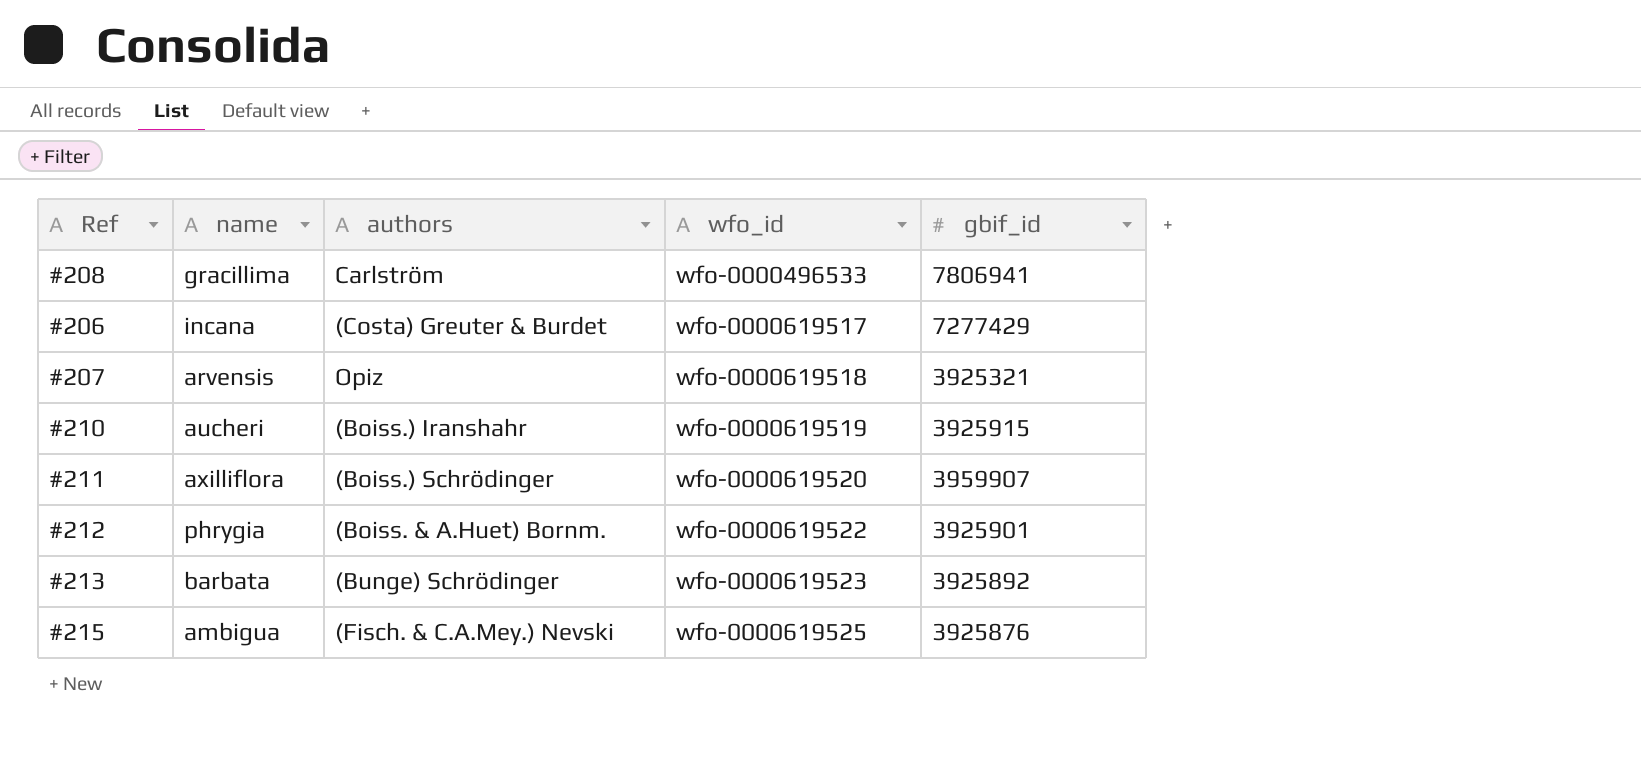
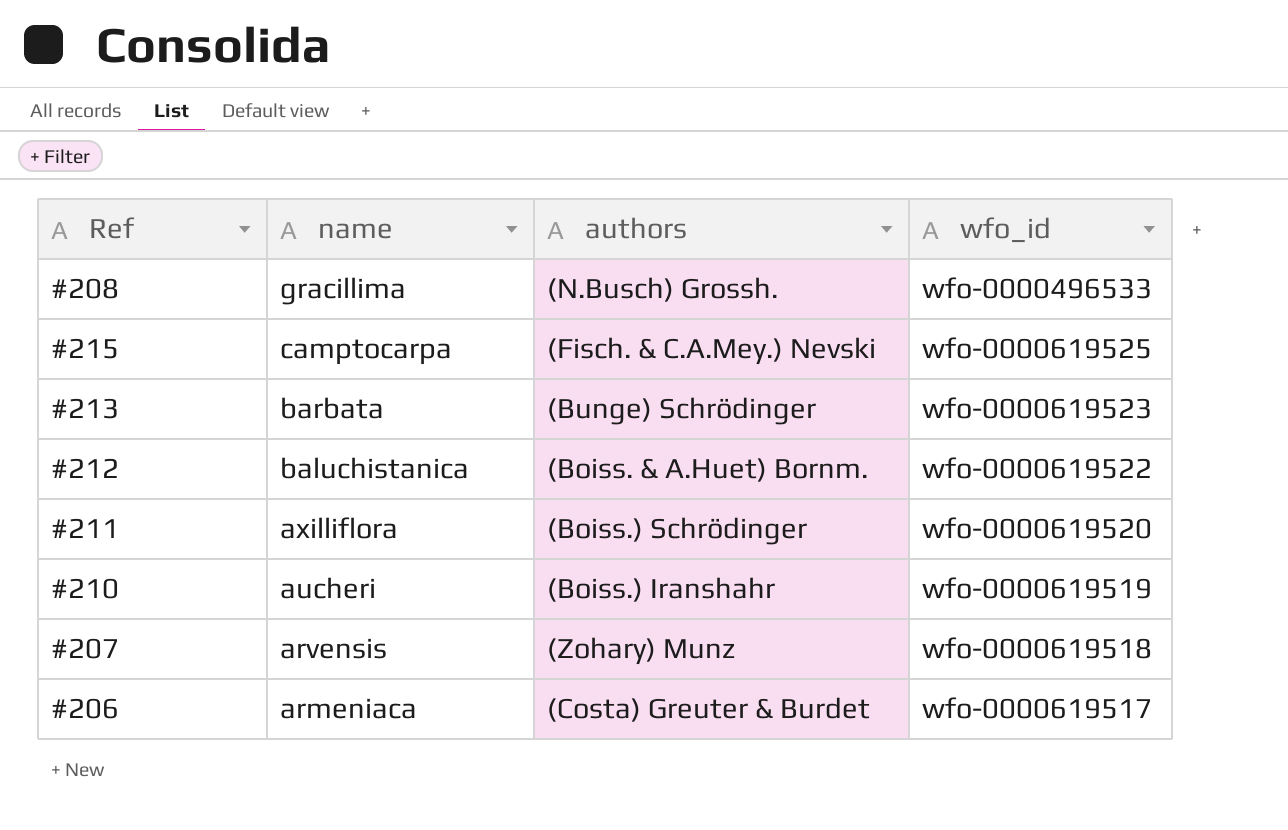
row order: wfo_id ascending -> name descending
column gbif_id | position: 5 -> none
#208 | authors: Carlström -> (N.Busch) Grossh.
#215 | name: ambigua -> camptocarpa
#212 | name: phrygia -> baluchistanica
#207 | authors: Opiz -> (Zohary) Munz
#206 | name: incana -> armeniaca

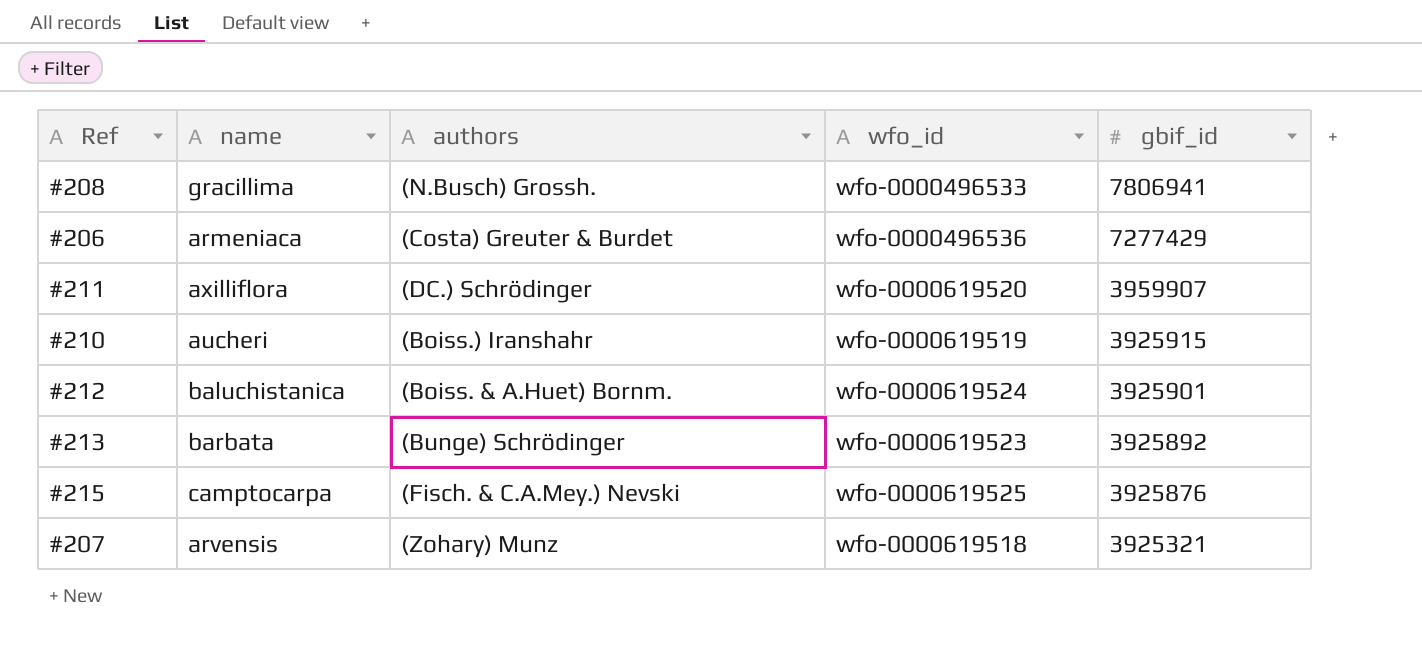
row order: name descending -> gbif_id descending
column gbif_id | position: none -> 5
#206 | wfo_id: wfo-0000619517 -> wfo-0000496536
#211 | authors: (Boiss.) Schrödinger -> (DC.) Schrödinger
#212 | wfo_id: wfo-0000619522 -> wfo-0000619524

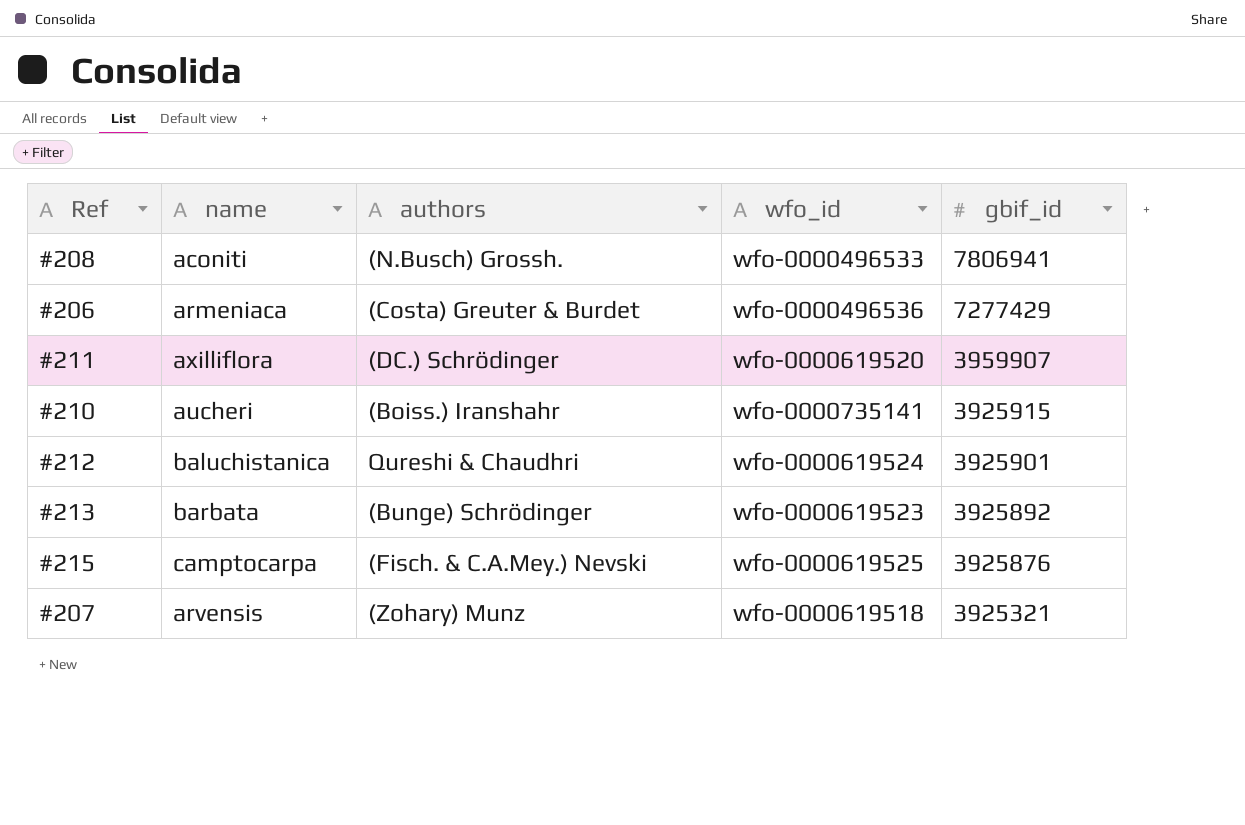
#208 | name: gracillima -> aconiti
#210 | wfo_id: wfo-0000619519 -> wfo-0000735141
#212 | authors: (Boiss. & A.Huet) Bornm. -> Qureshi & Chaudhri

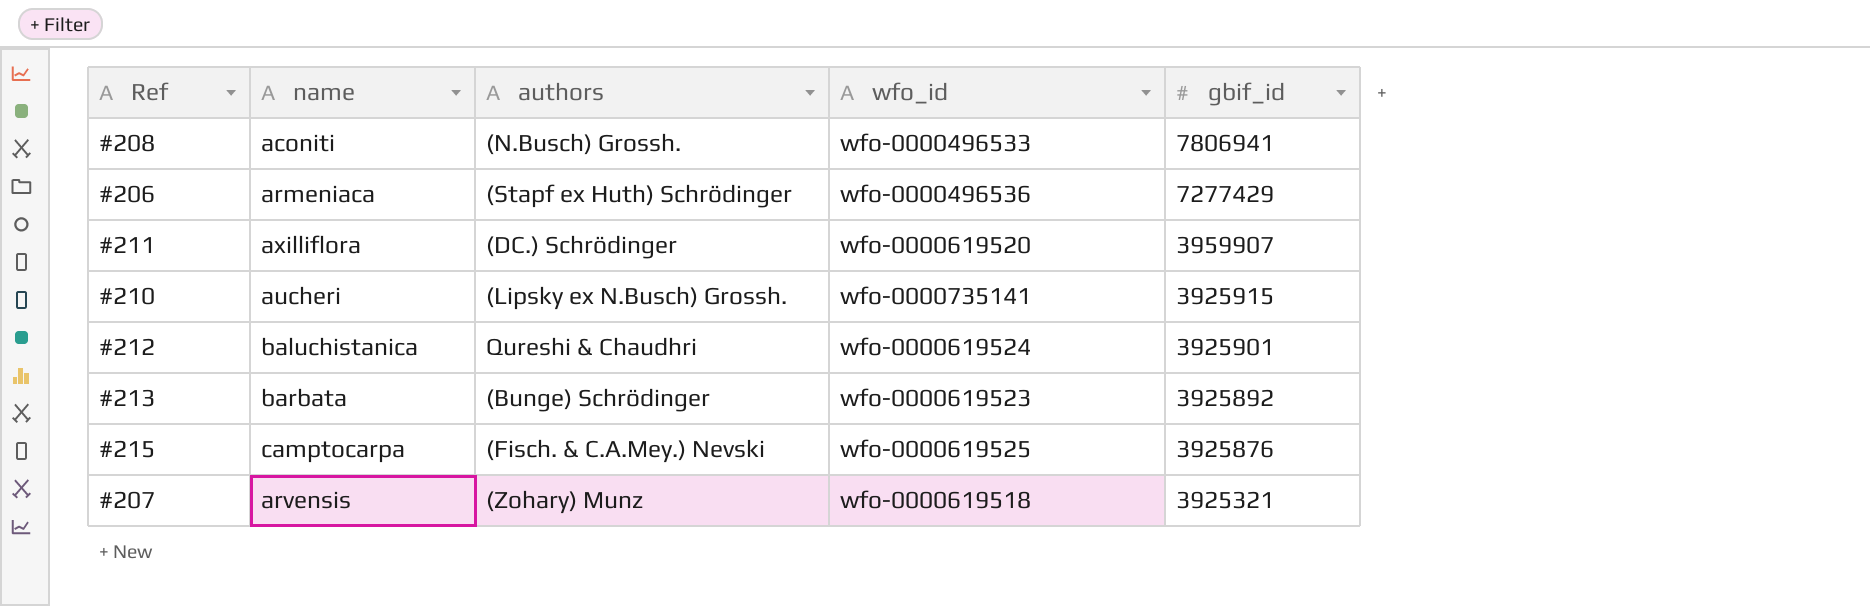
#206 | authors: (Costa) Greuter & Burdet -> (Stapf ex Huth) Schrödinger
#210 | authors: (Boiss.) Iranshahr -> (Lipsky ex N.Busch) Grossh.

